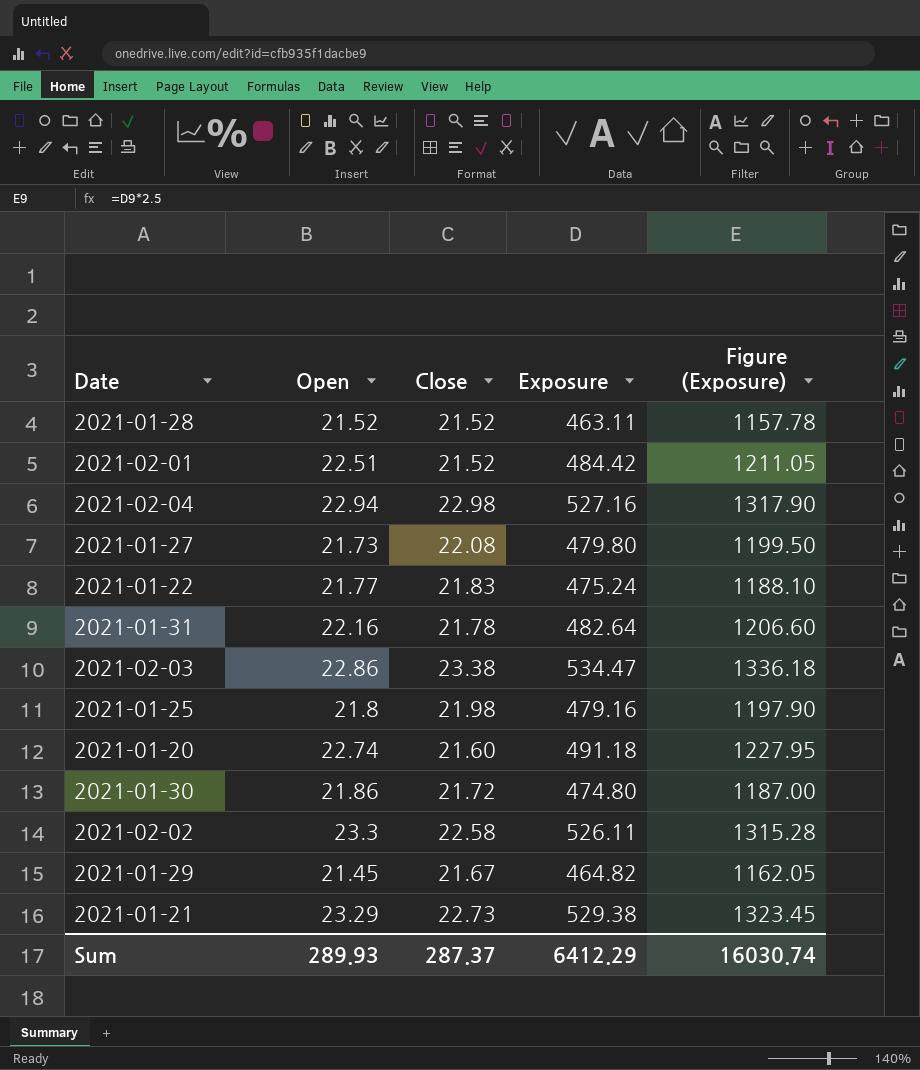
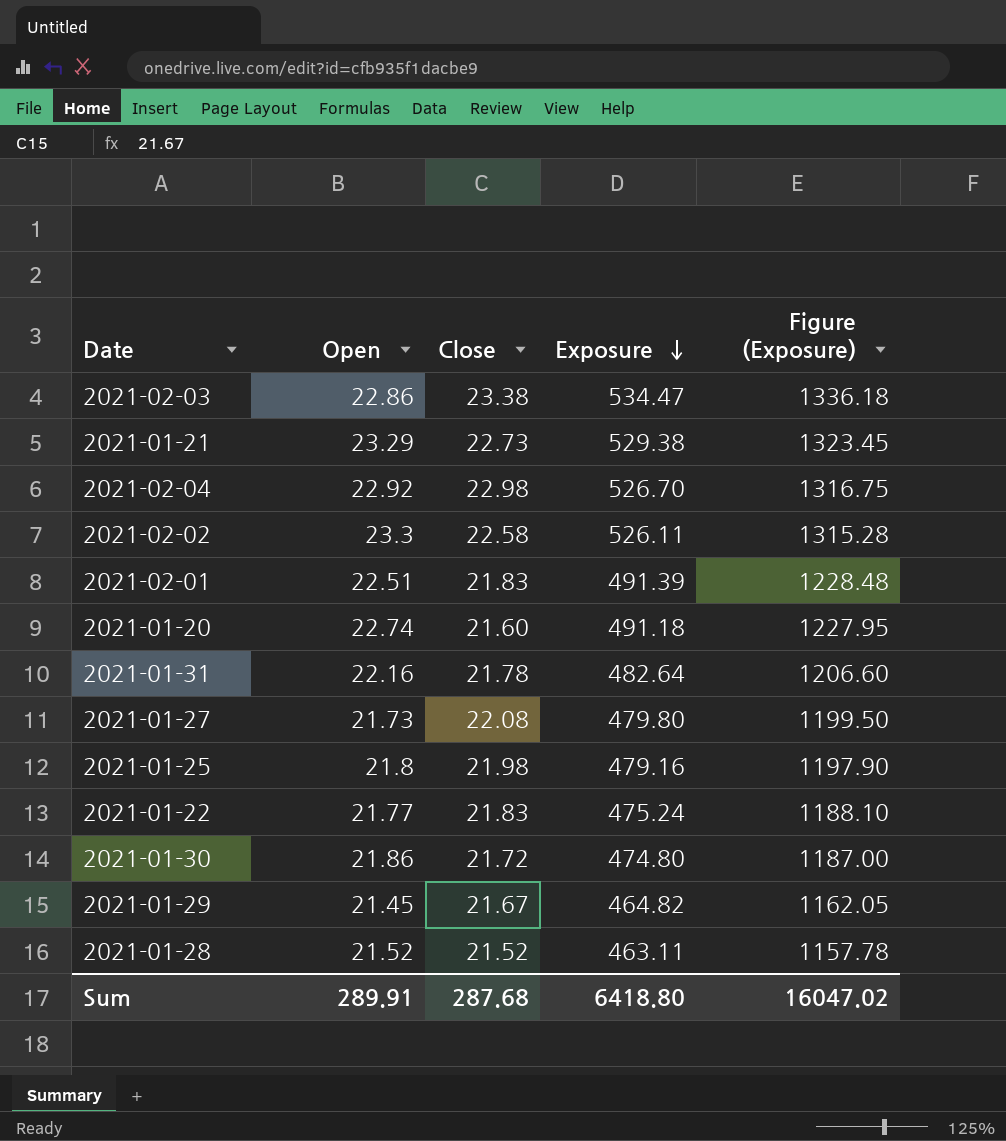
row order: none -> Exposure descending
2021-02-04 | Open: 22.94 -> 22.92
2021-02-04 | Exposure: 527.16 -> 526.70
2021-02-04 | Figure (Exposure): 1317.90 -> 1316.75
2021-02-01 | Close: 21.52 -> 21.83
2021-02-01 | Exposure: 484.42 -> 491.39
2021-02-01 | Figure (Exposure): 1211.05 -> 1228.48
Sum | Open: 289.93 -> 289.91
Sum | Close: 287.37 -> 287.68
Sum | Exposure: 6412.29 -> 6418.80
Sum | Figure (Exposure): 16030.74 -> 16047.02

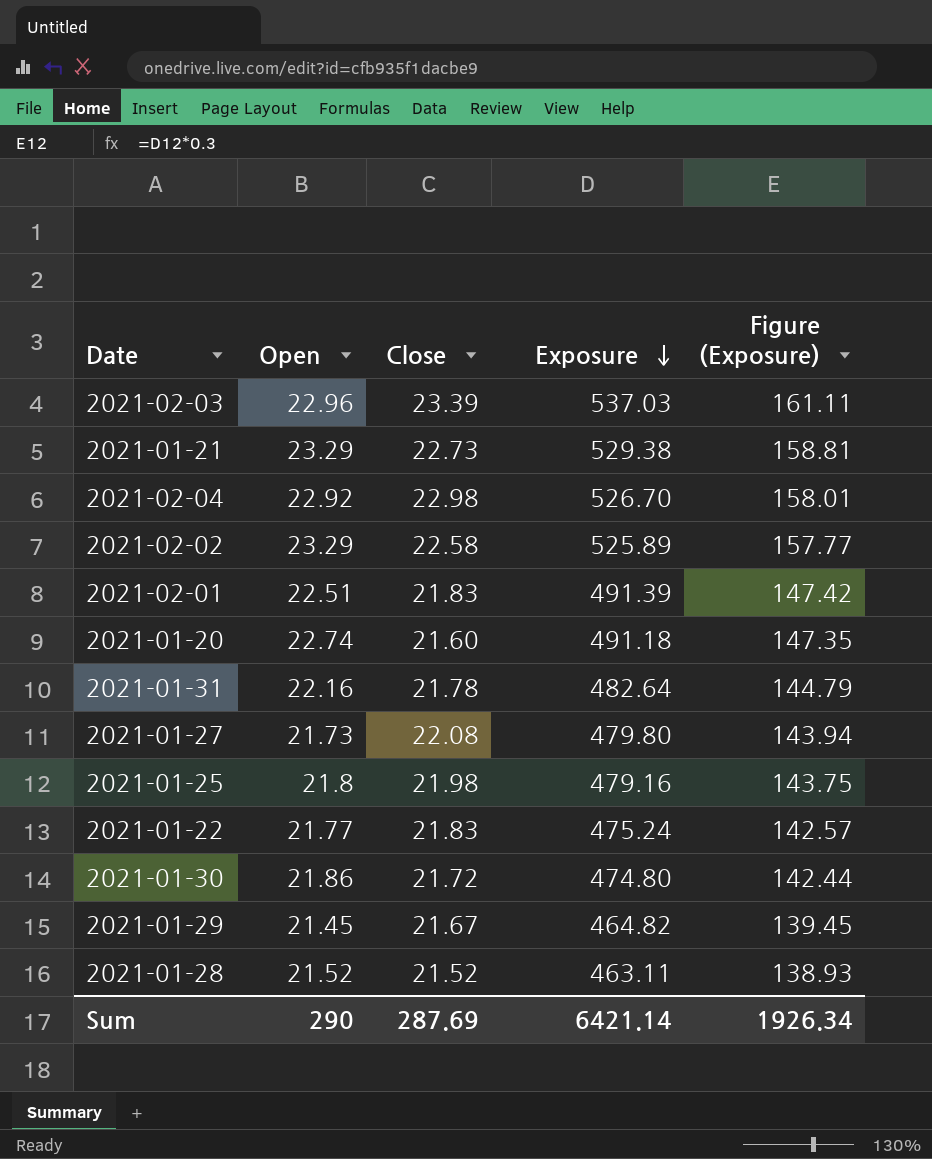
column Figure (Exposure) | formula: [Exposure] * 2.5 -> [Exposure] * 0.3
2021-02-03 | Open: 22.86 -> 22.96
2021-02-03 | Close: 23.38 -> 23.39
2021-02-03 | Exposure: 534.47 -> 537.03
2021-02-02 | Open: 23.3 -> 23.29
2021-02-02 | Exposure: 526.11 -> 525.89
Sum | Open: 289.91 -> 290
Sum | Close: 287.68 -> 287.69
Sum | Exposure: 6418.80 -> 6421.14
Sum | Figure (Exposure): 16047.02 -> 1926.34

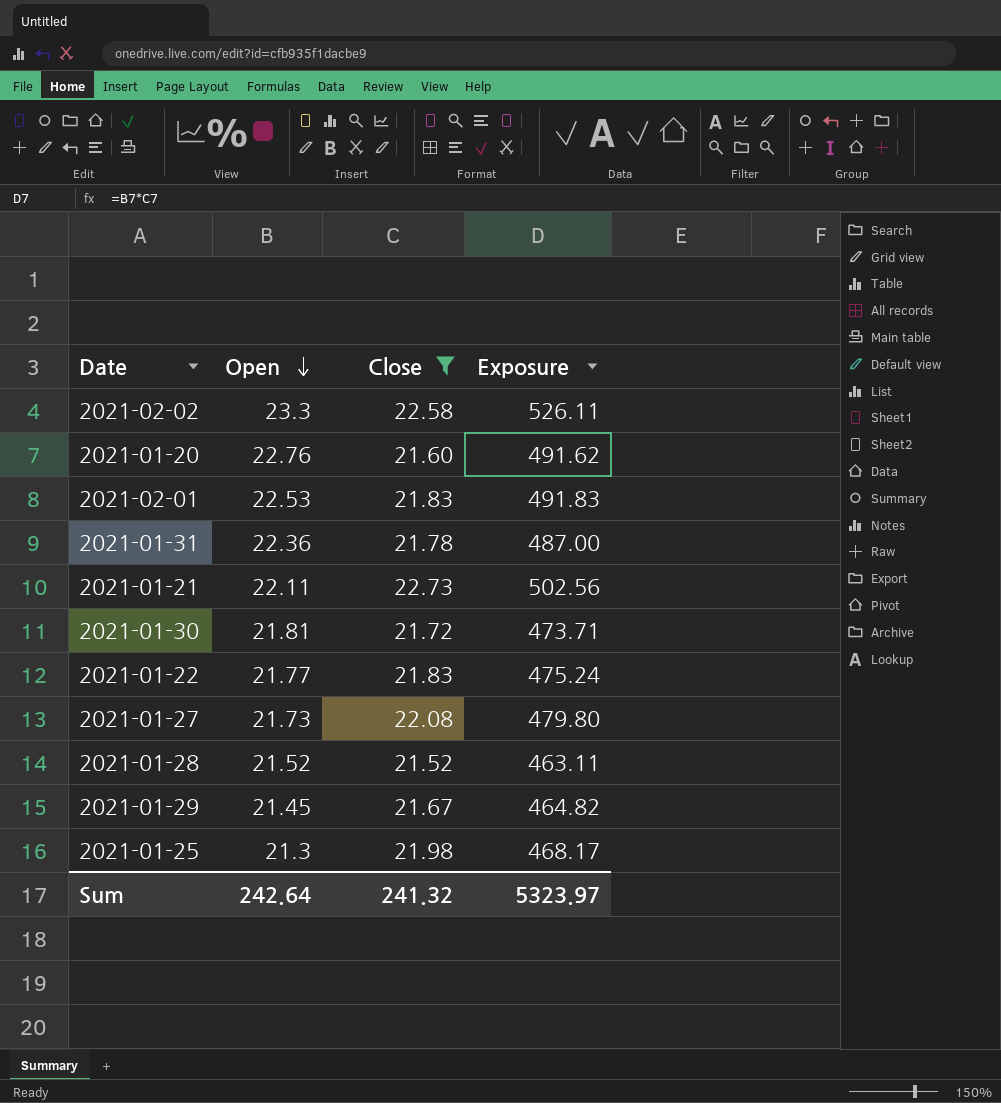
filter: none -> Close <= 22.73
row order: Exposure descending -> Open descending
column Figure (Exposure) | formula: [Exposure] * 0.3 -> none
2021-02-02 | Open: 23.29 -> 23.3
2021-02-02 | Exposure: 525.89 -> 526.11
2021-01-20 | Open: 22.74 -> 22.76
2021-01-20 | Exposure: 491.18 -> 491.62
2021-02-01 | Open: 22.51 -> 22.53
2021-02-01 | Exposure: 491.39 -> 491.83
2021-01-31 | Open: 22.16 -> 22.36
2021-01-31 | Exposure: 482.64 -> 487.00
2021-01-21 | Open: 23.29 -> 22.11
2021-01-21 | Exposure: 529.38 -> 502.56
2021-01-30 | Open: 21.86 -> 21.81
2021-01-30 | Exposure: 474.80 -> 473.71
2021-01-25 | Open: 21.8 -> 21.3
2021-01-25 | Exposure: 479.16 -> 468.17
Sum | Open: 290 -> 242.64
Sum | Close: 287.69 -> 241.32
Sum | Exposure: 6421.14 -> 5323.97

